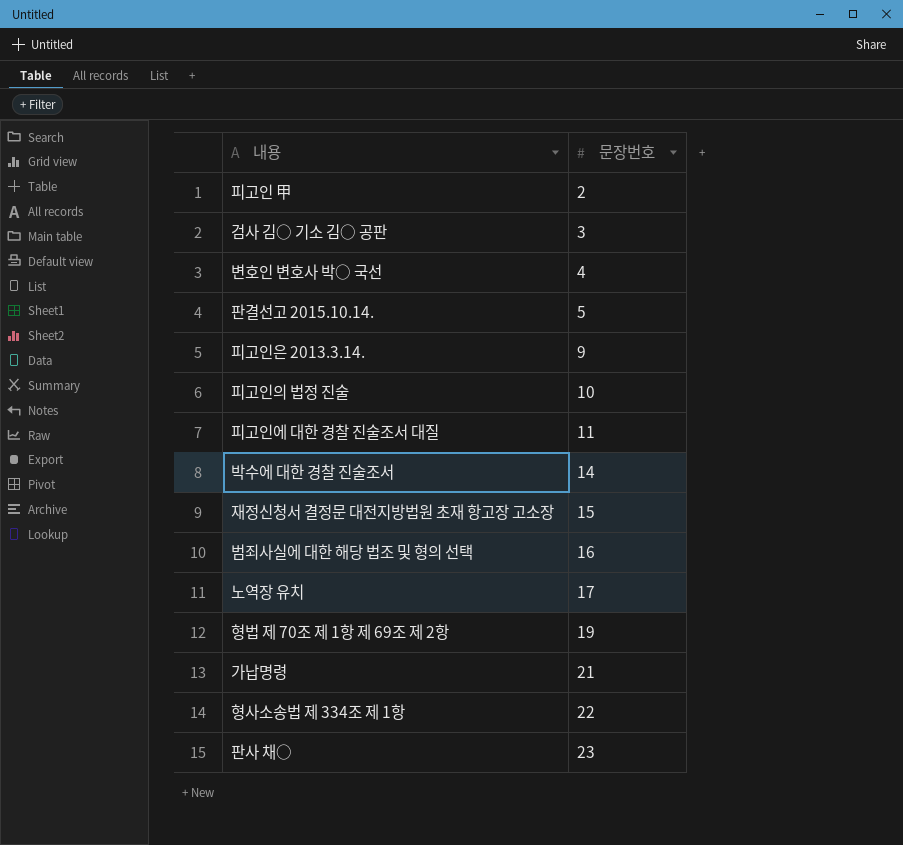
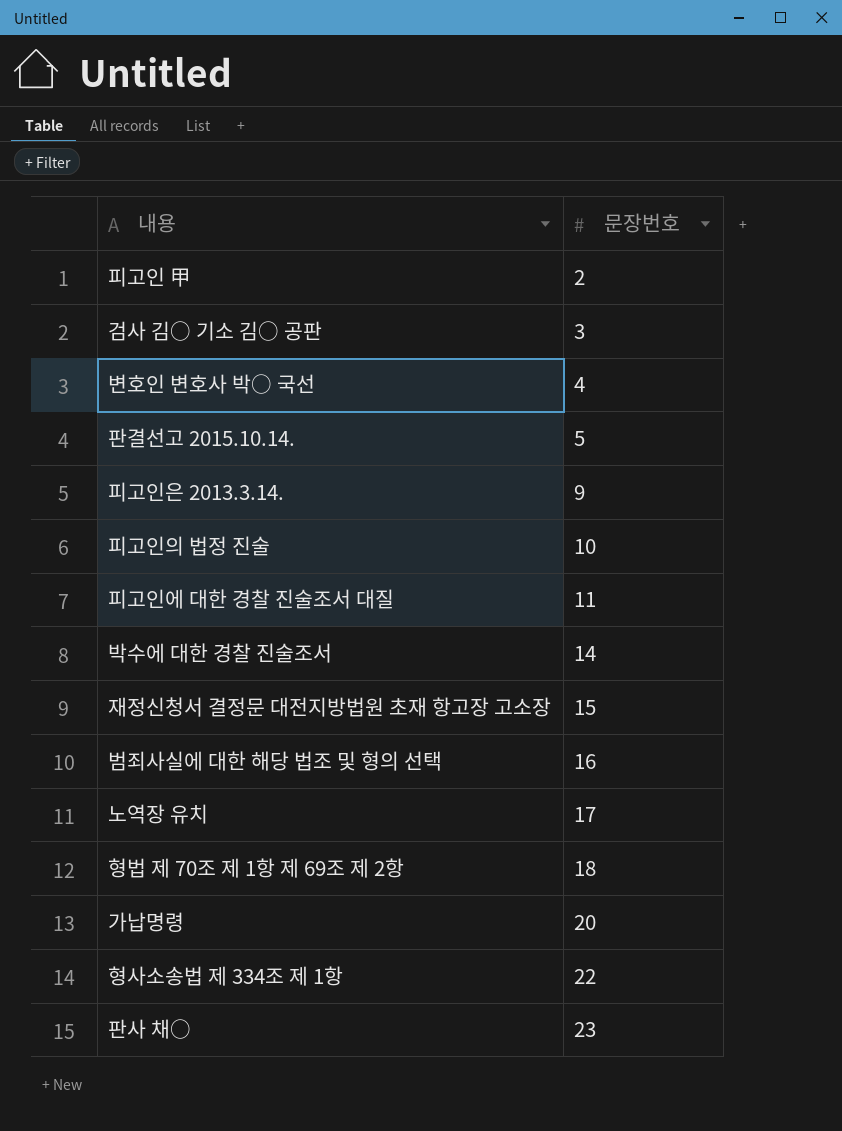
형법 제 70조 제 1항 제 69조 제 2항 | 문장번호: 19 -> 18
가납명령 | 문장번호: 21 -> 20

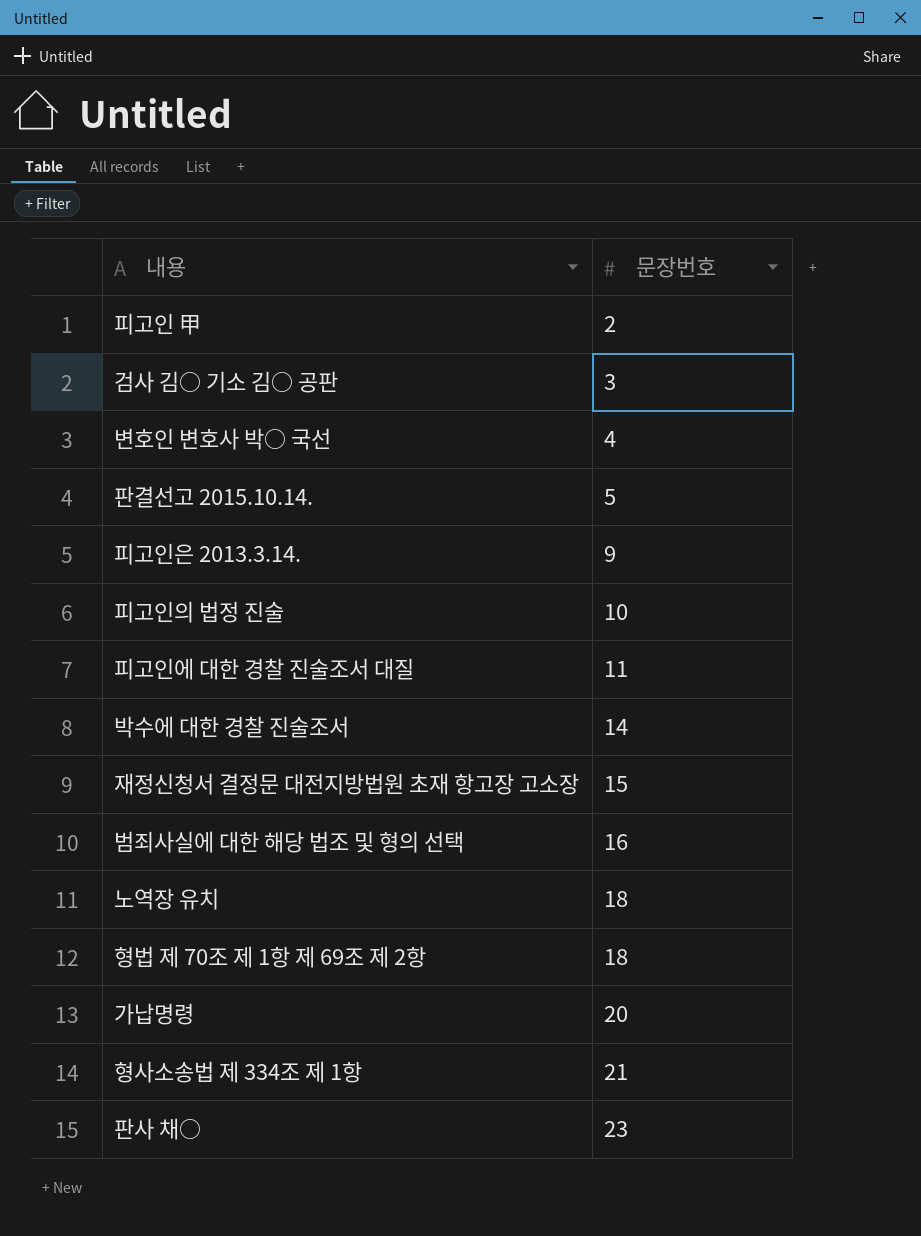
노역장 유치 | 문장번호: 17 -> 18
형사소송법 제 334조 제 1항 | 문장번호: 22 -> 21

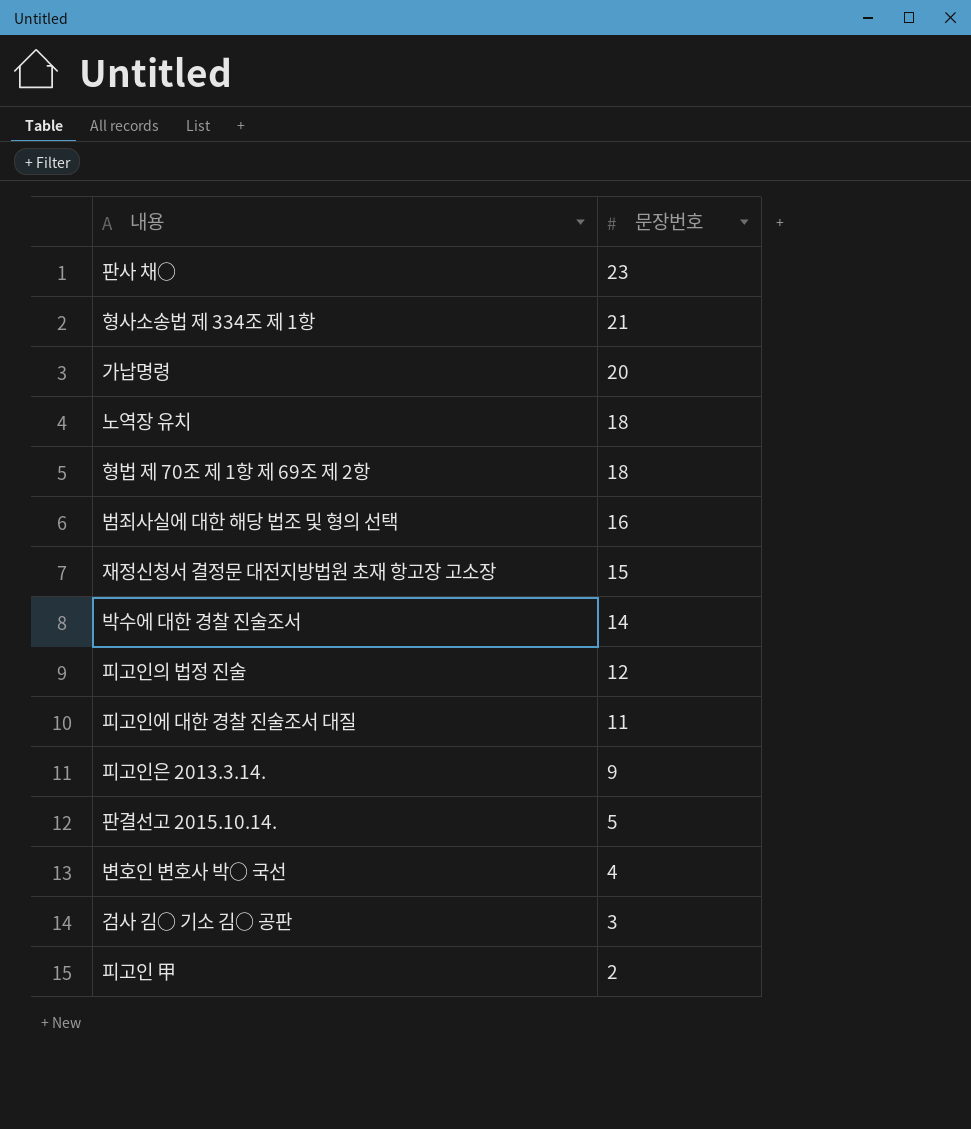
row order: 문장번호 ascending -> 문장번호 descending
피고인의 법정 진술 | 문장번호: 10 -> 12

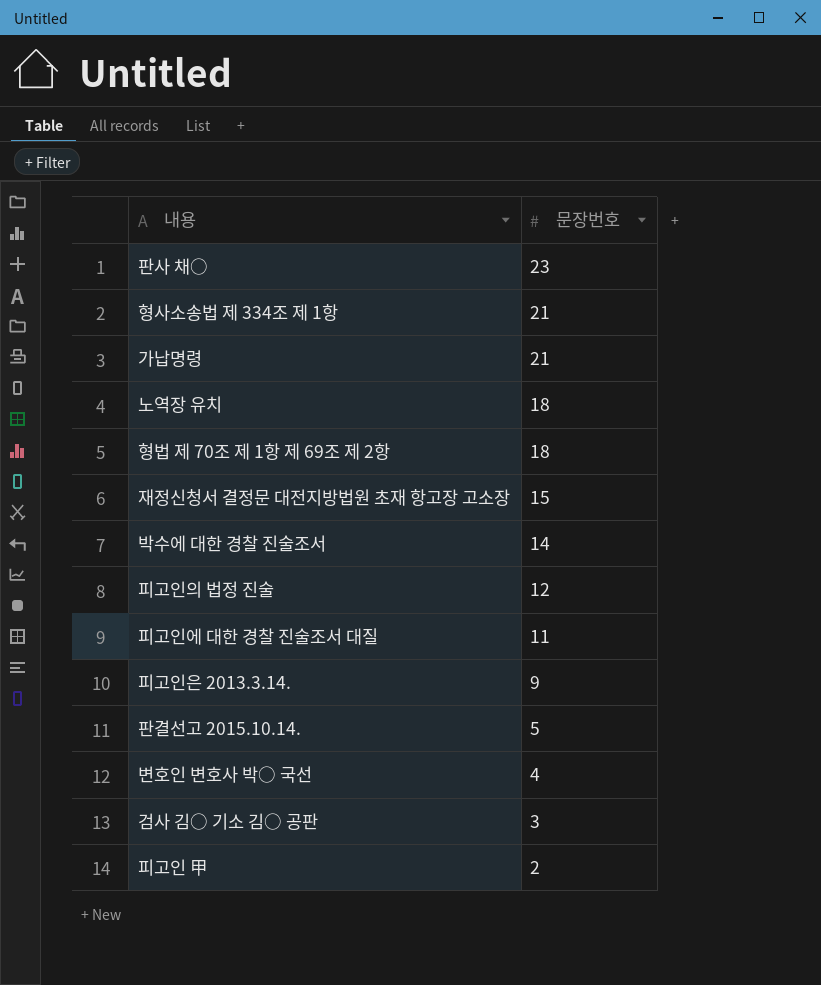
row 범죄사실에 대한 해당 법조 및 형의 선택: 16 -> none
가납명령 | 문장번호: 20 -> 21

